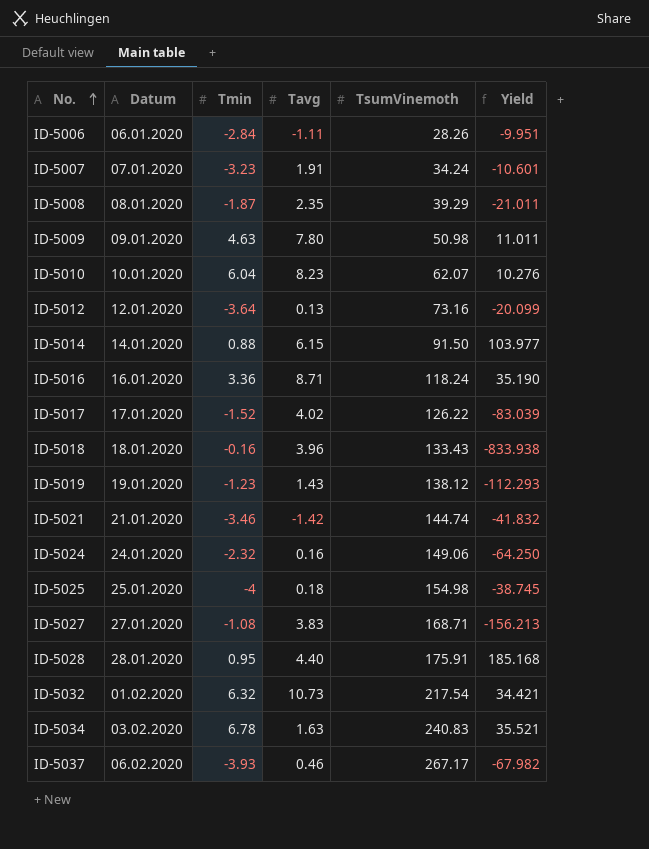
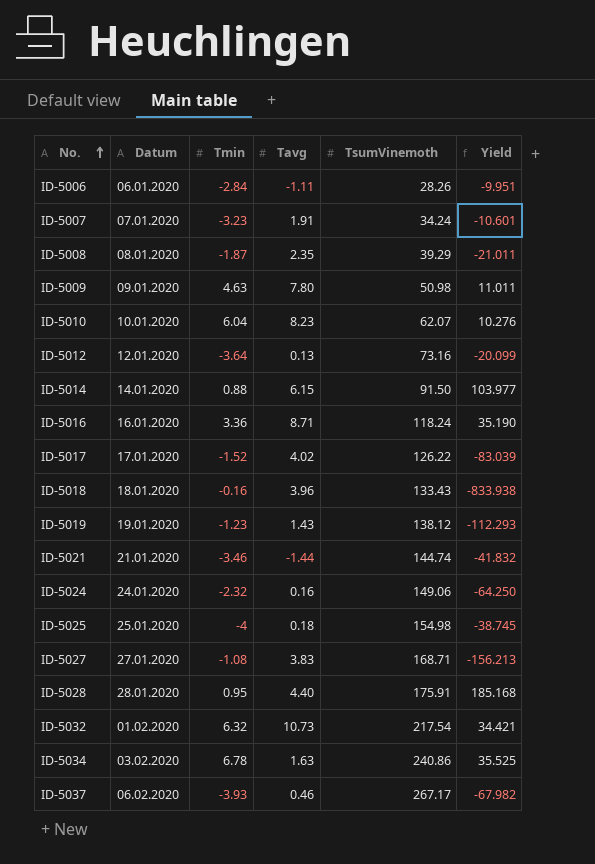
ID-5021 | Tavg: -1.42 -> -1.44
ID-5034 | TsumVinemoth: 240.83 -> 240.86
ID-5034 | Yield: 35.521 -> 35.525

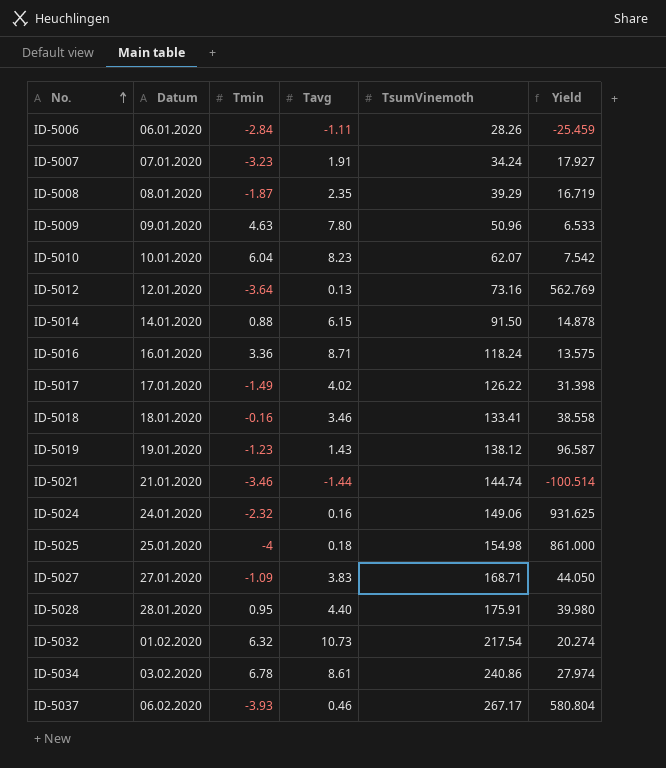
column Yield | formula: [TsumVinemoth] / [Tmin] -> [TsumVinemoth] / [Tavg]
ID-5009 | TsumVinemoth: 50.98 -> 50.96
ID-5017 | Tmin: -1.52 -> -1.49
ID-5018 | Tavg: 3.96 -> 3.46
ID-5018 | TsumVinemoth: 133.43 -> 133.41
ID-5027 | Tmin: -1.08 -> -1.09
ID-5034 | Tavg: 1.63 -> 8.61

